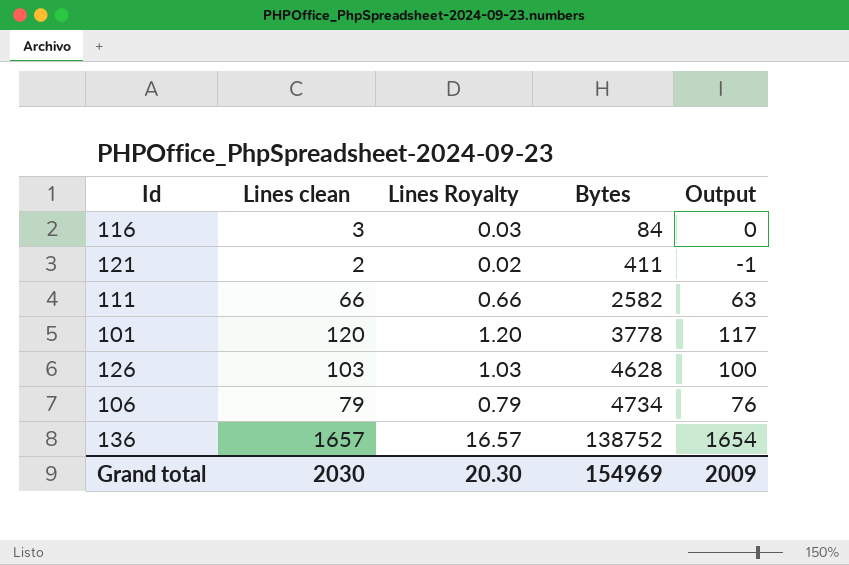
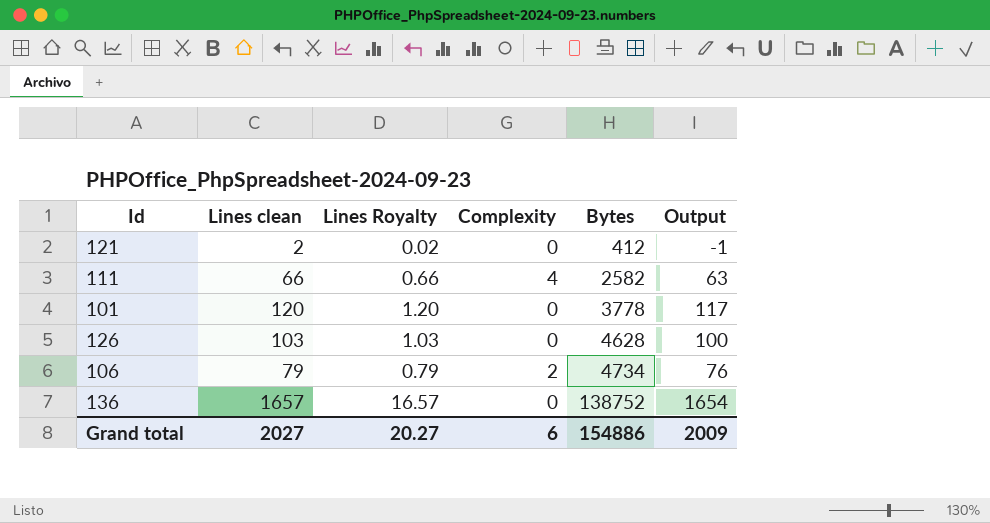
column Complexity | position: none -> 4
row 116: 3 | 0.03 | 84 | 0 -> none
121 | Bytes: 411 -> 412
Grand total | Lines clean: 2030 -> 2027
Grand total | Lines Royalty: 20.30 -> 20.27
Grand total | Bytes: 154969 -> 154886

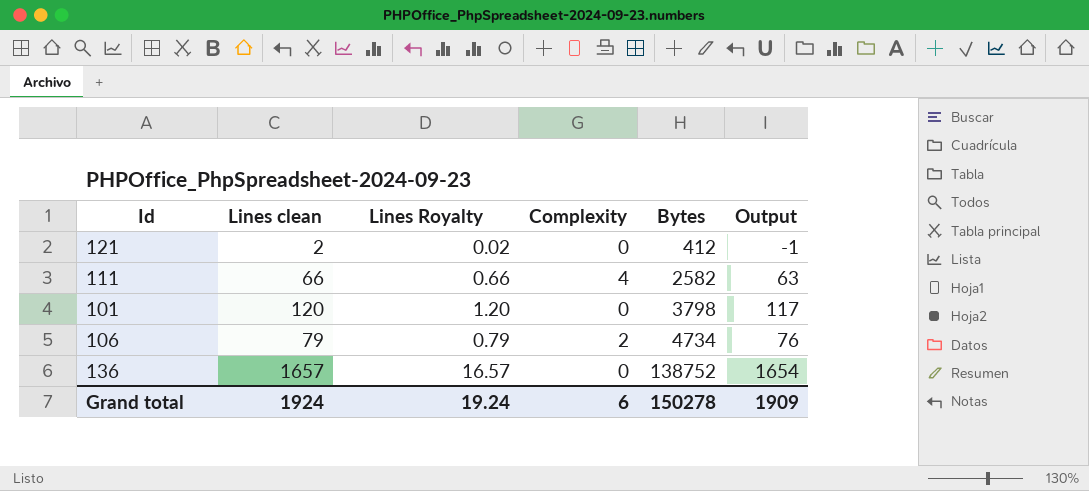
row 126: 103 | 1.03 | 0 | 4628 | 100 -> none
101 | Bytes: 3778 -> 3798
Grand total | Lines clean: 2027 -> 1924
Grand total | Lines Royalty: 20.27 -> 19.24
Grand total | Bytes: 154886 -> 150278
Grand total | Output: 2009 -> 1909

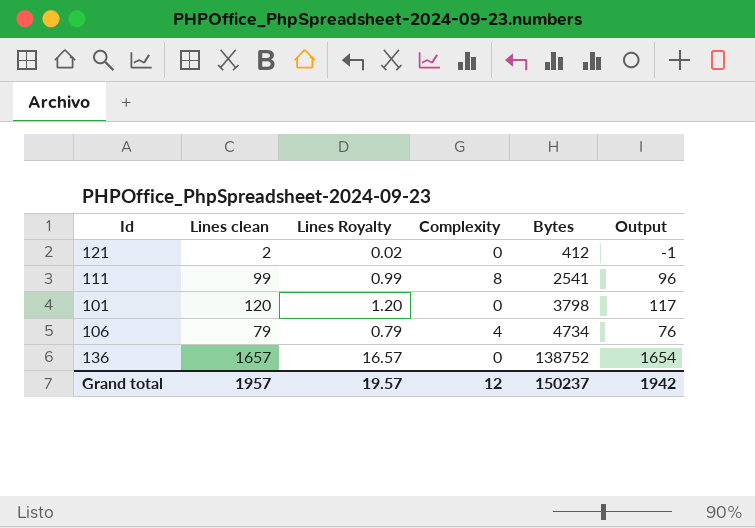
111 | Lines clean: 66 -> 99
111 | Lines Royalty: 0.66 -> 0.99
111 | Complexity: 4 -> 8
111 | Bytes: 2582 -> 2541
111 | Output: 63 -> 96
106 | Complexity: 2 -> 4
Grand total | Lines clean: 1924 -> 1957
Grand total | Lines Royalty: 19.24 -> 19.57
Grand total | Complexity: 6 -> 12
Grand total | Bytes: 150278 -> 150237
Grand total | Output: 1909 -> 1942

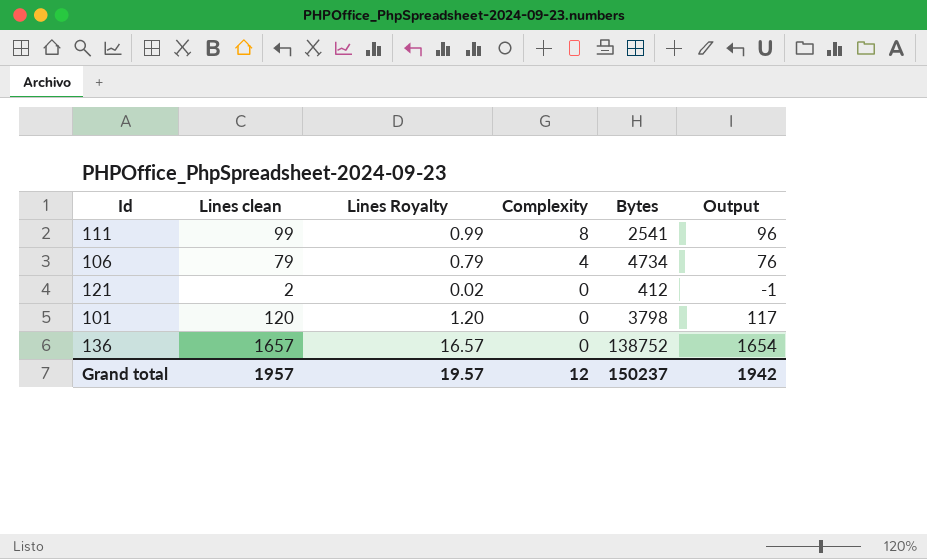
row order: Bytes ascending -> Complexity descending

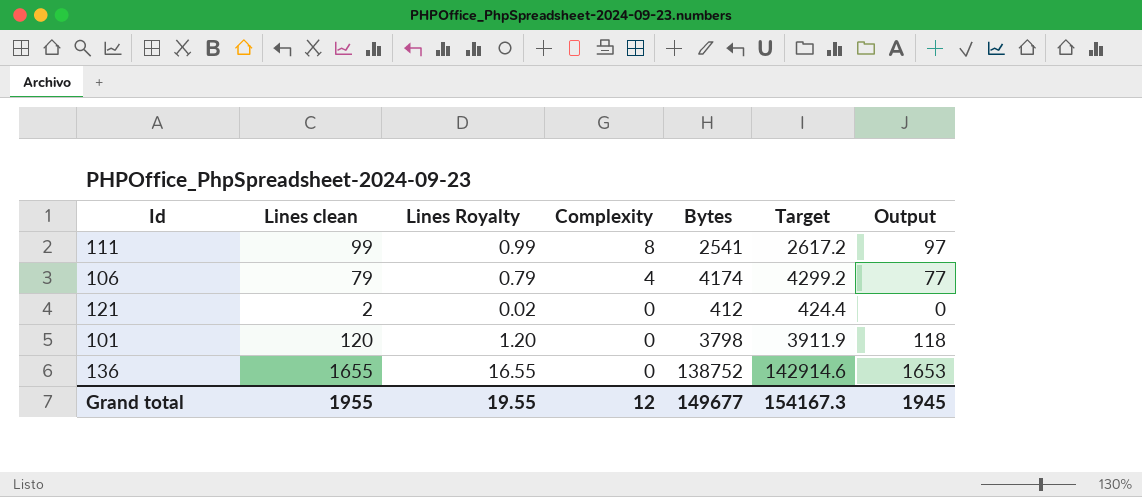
column Target | formula: none -> [Bytes] * 1.03
column Output | formula: [Lines clean] - 3 -> [Lines clean] - 2
106 | Bytes: 4734 -> 4174
136 | Lines clean: 1657 -> 1655
136 | Lines Royalty: 16.57 -> 16.55
Grand total | Lines clean: 1957 -> 1955
Grand total | Lines Royalty: 19.57 -> 19.55
Grand total | Bytes: 150237 -> 149677
Grand total | Output: 1942 -> 1945

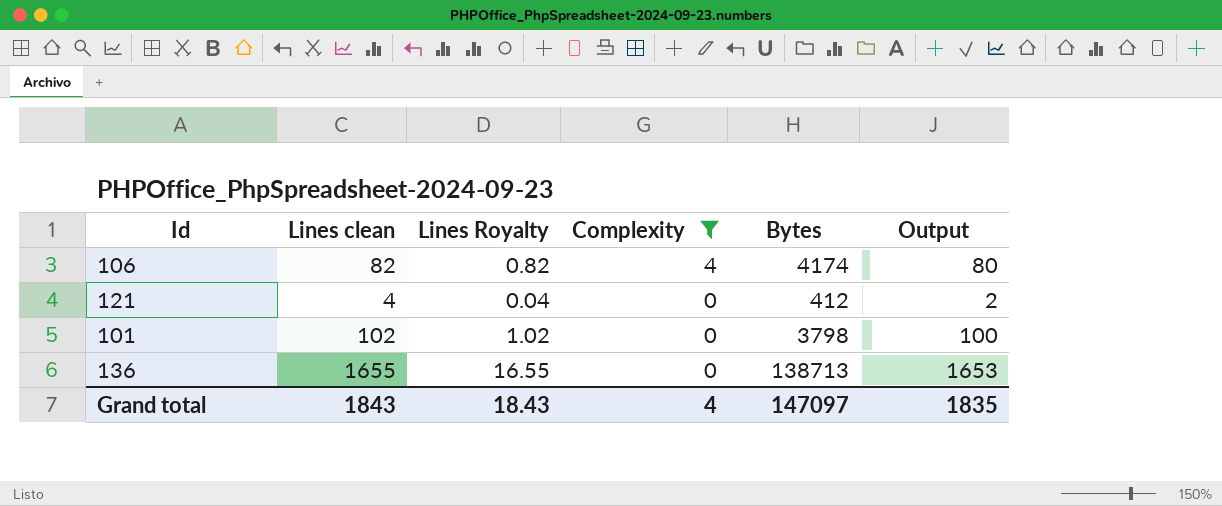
filter: none -> Complexity != 8
column Target | formula: [Bytes] * 1.03 -> none
106 | Lines clean: 79 -> 82
106 | Lines Royalty: 0.79 -> 0.82
106 | Output: 77 -> 80
121 | Lines clean: 2 -> 4
121 | Lines Royalty: 0.02 -> 0.04
121 | Output: 0 -> 2
101 | Lines clean: 120 -> 102
101 | Lines Royalty: 1.20 -> 1.02
101 | Output: 118 -> 100
136 | Bytes: 138752 -> 138713
Grand total | Lines clean: 1955 -> 1843
Grand total | Lines Royalty: 19.55 -> 18.43
Grand total | Complexity: 12 -> 4
Grand total | Bytes: 149677 -> 147097
Grand total | Output: 1945 -> 1835

